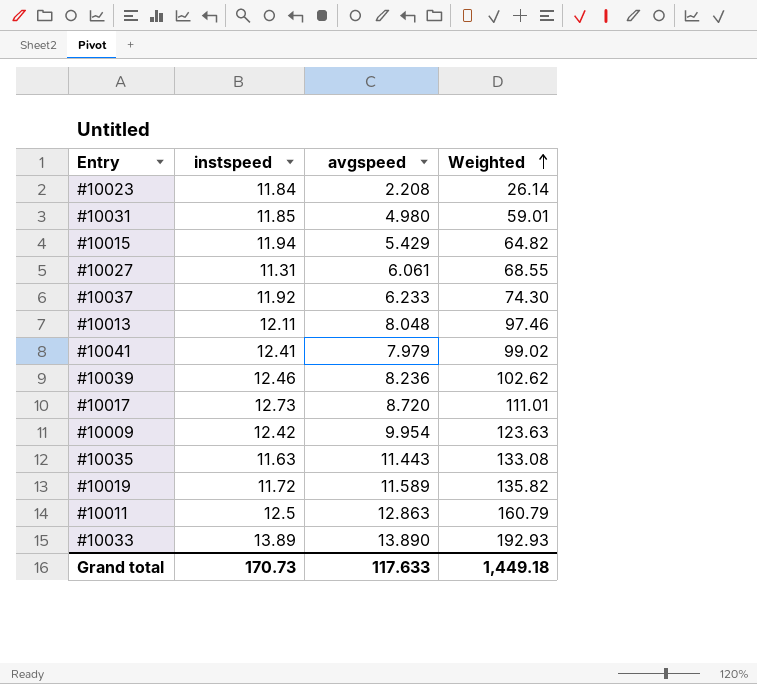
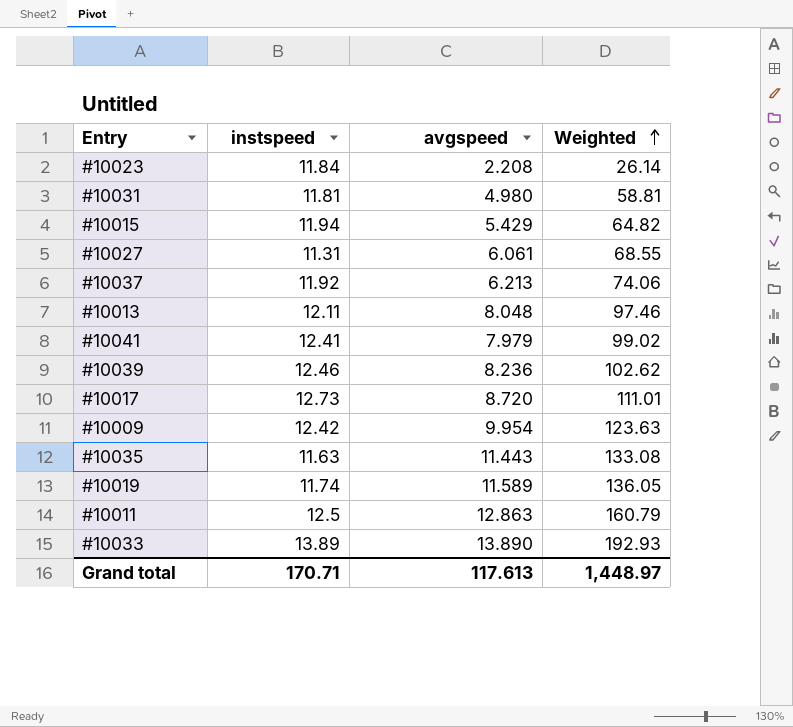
#10031 | instspeed: 11.85 -> 11.81
#10031 | Weighted: 59.01 -> 58.81
#10037 | avgspeed: 6.233 -> 6.213
#10037 | Weighted: 74.30 -> 74.06
#10019 | instspeed: 11.72 -> 11.74
#10019 | Weighted: 135.82 -> 136.05
Grand total | instspeed: 170.73 -> 170.71
Grand total | avgspeed: 117.633 -> 117.613
Grand total | Weighted: 1,449.18 -> 1,448.97

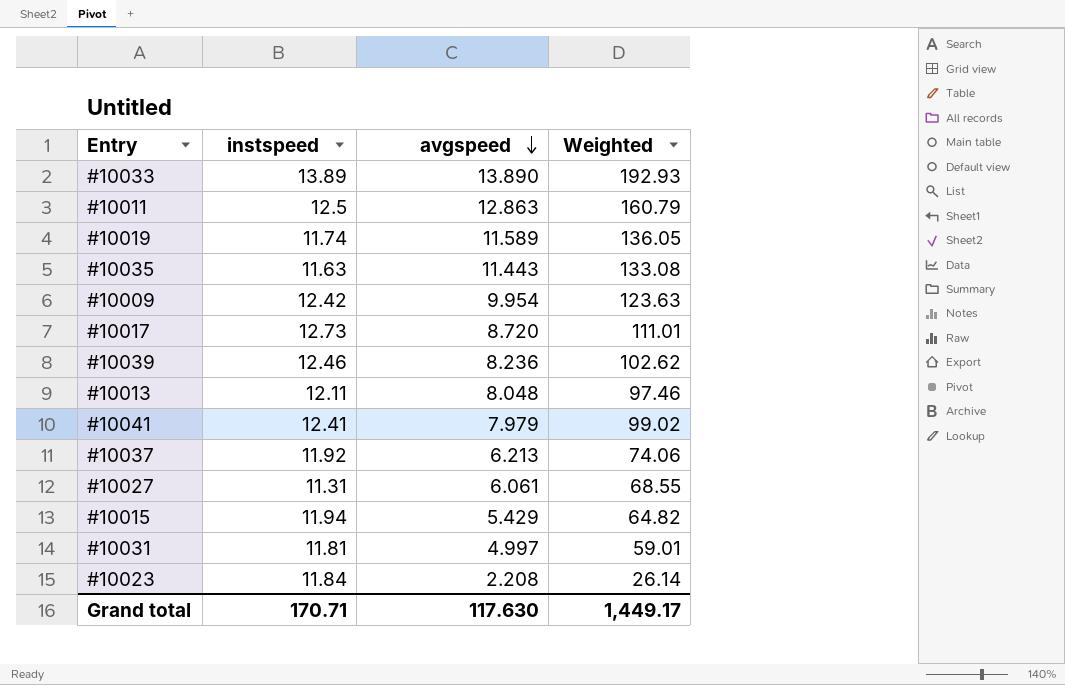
row order: Weighted ascending -> avgspeed descending
#10031 | avgspeed: 4.980 -> 4.997
#10031 | Weighted: 58.81 -> 59.01
Grand total | avgspeed: 117.613 -> 117.630
Grand total | Weighted: 1,448.97 -> 1,449.17

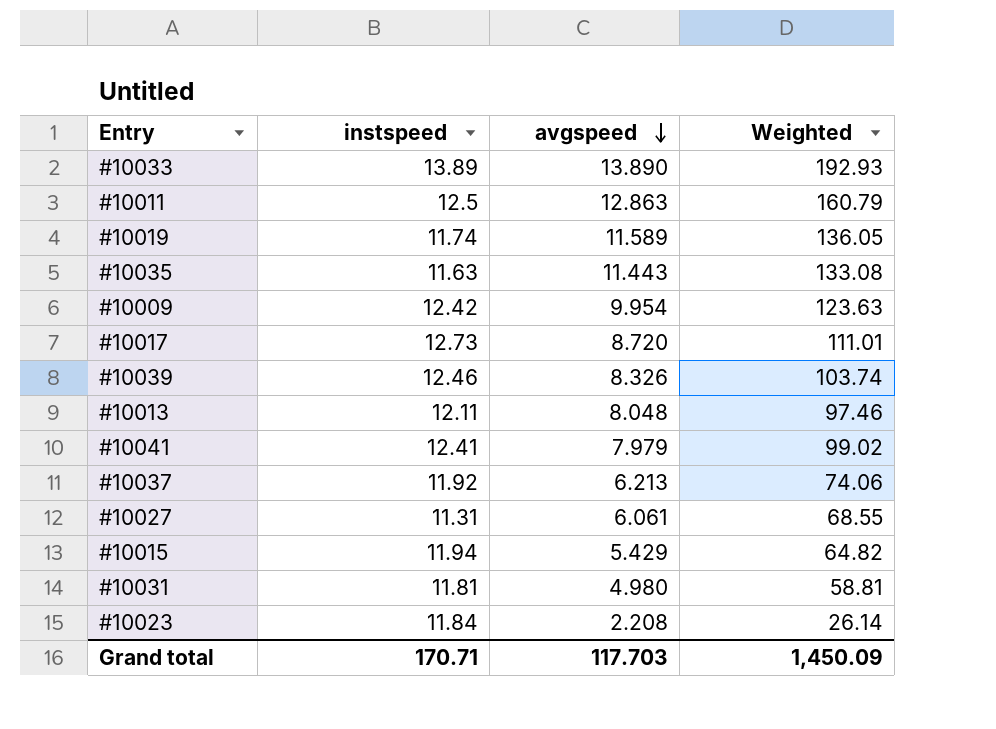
#10039 | avgspeed: 8.236 -> 8.326
#10039 | Weighted: 102.62 -> 103.74
#10031 | avgspeed: 4.997 -> 4.980
#10031 | Weighted: 59.01 -> 58.81
Grand total | avgspeed: 117.630 -> 117.703
Grand total | Weighted: 1,449.17 -> 1,450.09

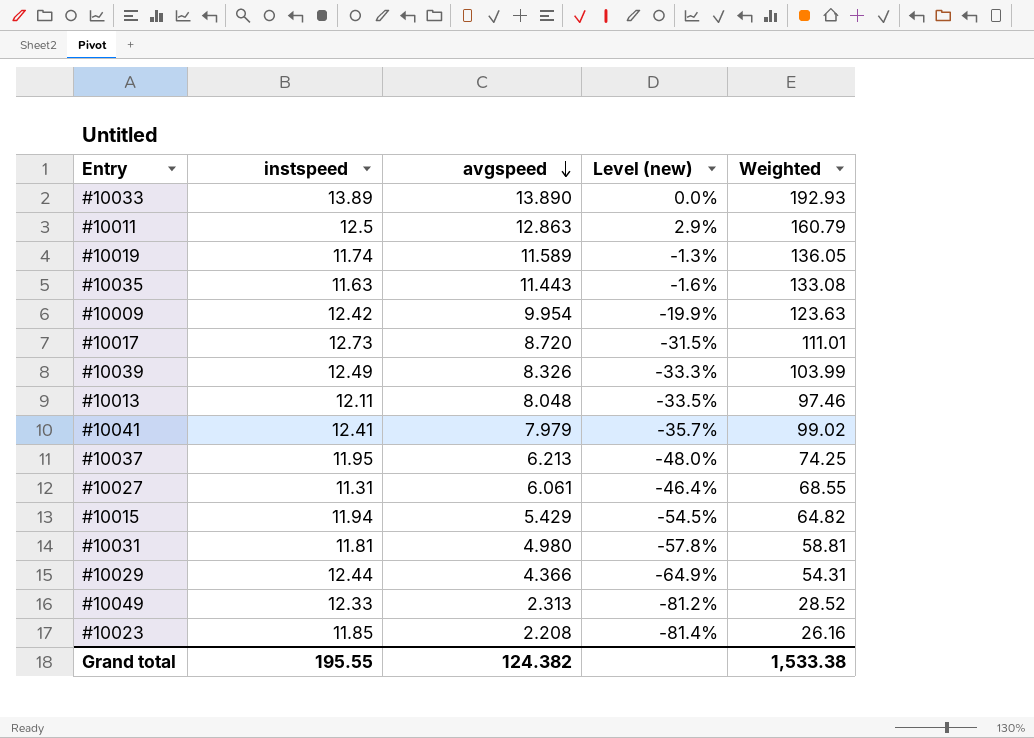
column Level (new) | formula: none -> ([avgspeed] - [instspeed]) / [instspeed]
#10039 | instspeed: 12.46 -> 12.49
#10039 | Weighted: 103.74 -> 103.99
#10037 | instspeed: 11.92 -> 11.95
#10037 | Weighted: 74.06 -> 74.25
row #10029: none -> 12.44 | 4.366 | -64.9% | 54.31
row #10049: none -> 12.33 | 2.313 | -81.2% | 28.52
#10023 | instspeed: 11.84 -> 11.85
#10023 | Weighted: 26.14 -> 26.16
Grand total | instspeed: 170.71 -> 195.55
Grand total | avgspeed: 117.703 -> 124.382
Grand total | Weighted: 1,450.09 -> 1,533.38

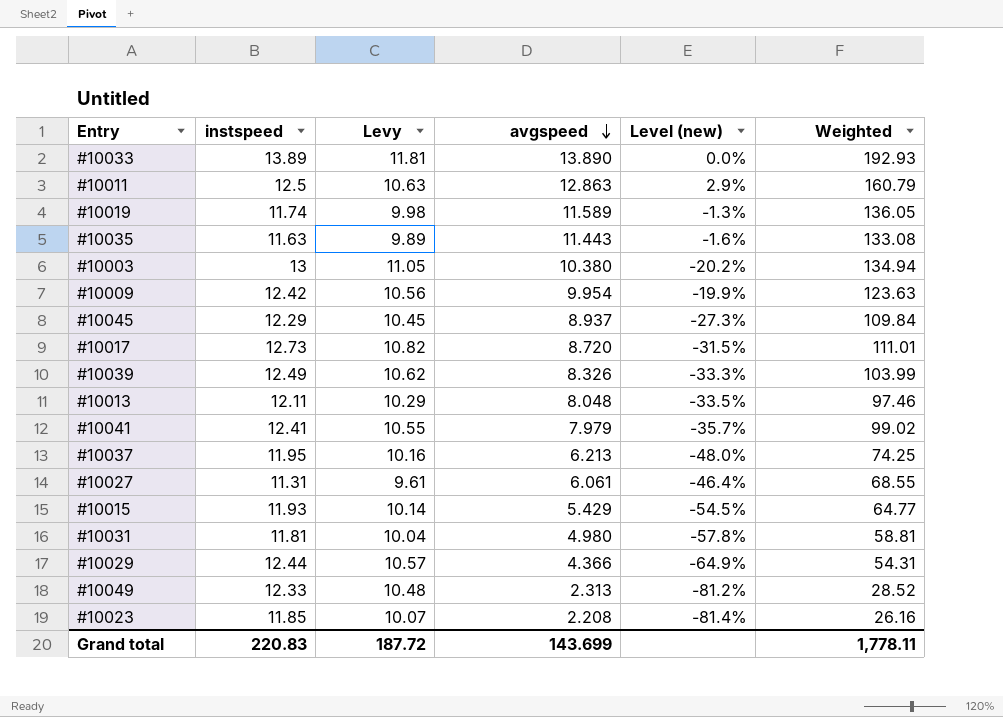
column Levy | formula: none -> [instspeed] * 0.85
row #10003: none -> 13 | 11.05 | 10.380 | -20.2% | 134.94
row #10045: none -> 12.29 | 10.45 | 8.937 | -27.3% | 109.84
#10015 | instspeed: 11.94 -> 11.93
#10015 | Weighted: 64.82 -> 64.77
Grand total | instspeed: 195.55 -> 220.83
Grand total | avgspeed: 124.382 -> 143.699
Grand total | Weighted: 1,533.38 -> 1,778.11

